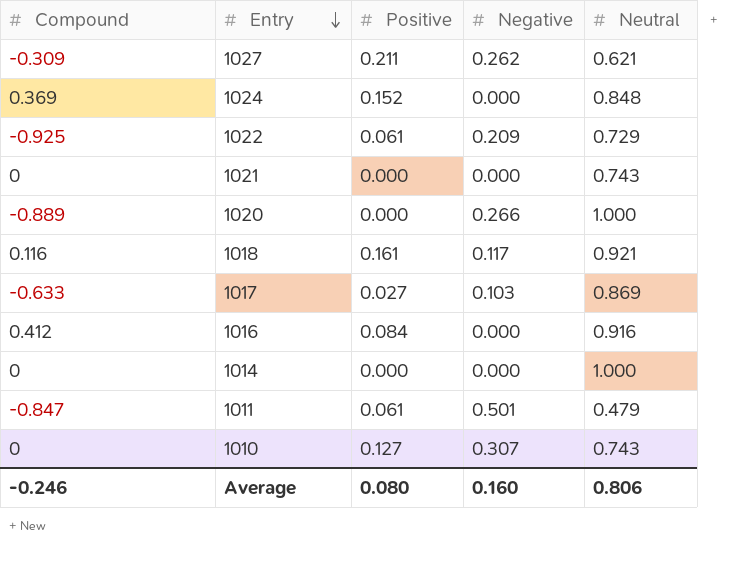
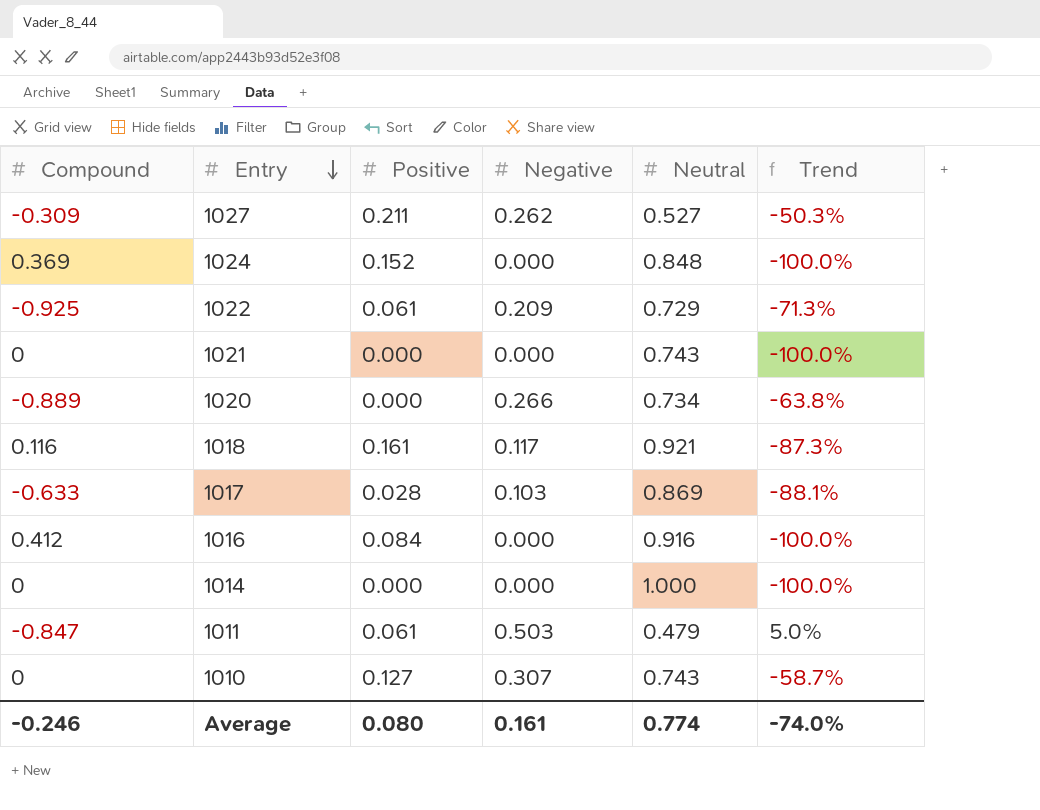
column Trend | formula: none -> ([Negative] - [Neutral]) / [Neutral]
1027 | Neutral: 0.621 -> 0.527
1020 | Neutral: 1.000 -> 0.734
1017 | Positive: 0.027 -> 0.028
1011 | Negative: 0.501 -> 0.503
Average | Negative: 0.160 -> 0.161
Average | Neutral: 0.806 -> 0.774

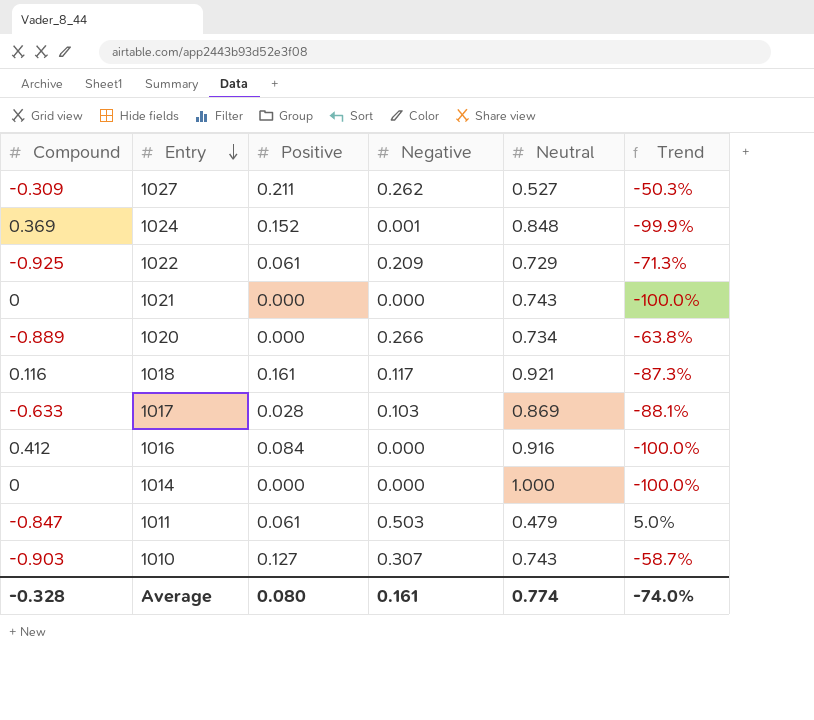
1024 | Negative: 0.000 -> 0.001
1024 | Trend: -100.0% -> -99.9%
1010 | Compound: 0 -> -0.903
Average | Compound: -0.246 -> -0.328

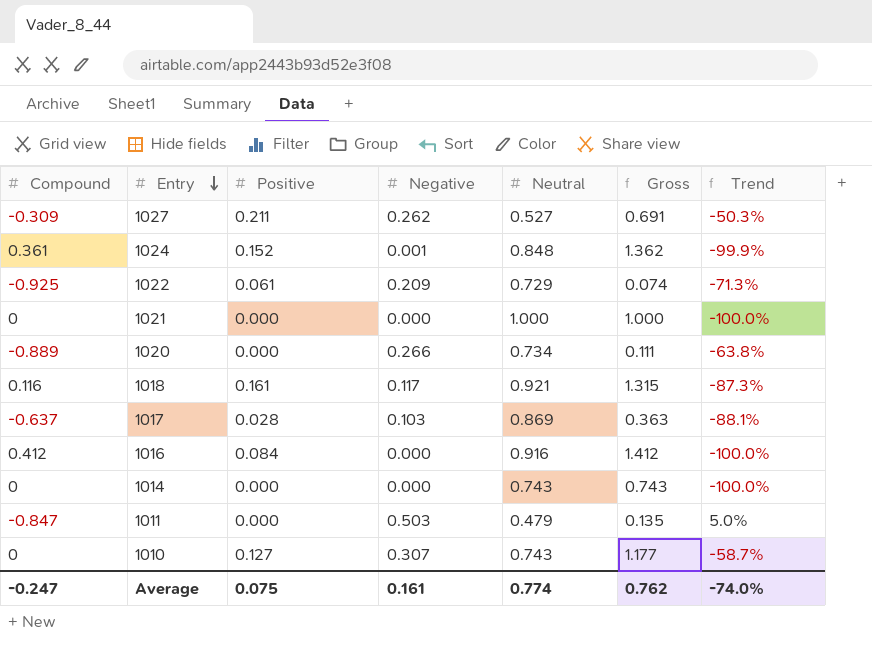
column Gross | formula: none -> [Compound] + [Positive] + [Negative] + [Neutral]
1024 | Compound: 0.369 -> 0.361
1021 | Neutral: 0.743 -> 1.000
1017 | Compound: -0.633 -> -0.637
1014 | Neutral: 1.000 -> 0.743
1011 | Positive: 0.061 -> 0.000
1010 | Compound: -0.903 -> 0
Average | Compound: -0.328 -> -0.247
Average | Positive: 0.080 -> 0.075

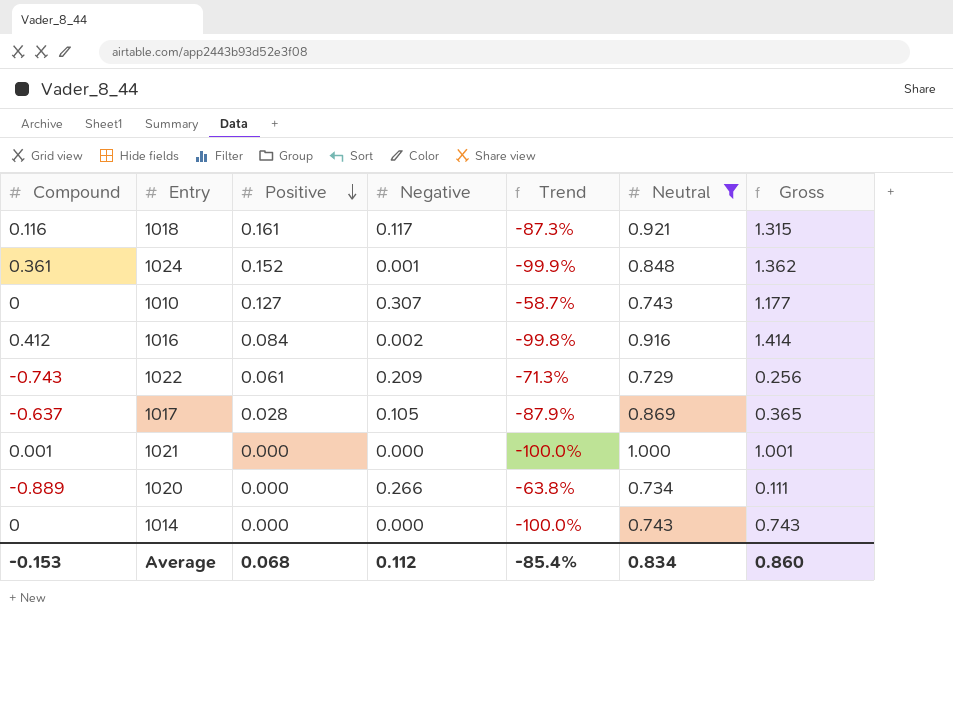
filter: none -> Neutral >= 0.729
row order: Entry descending -> Positive descending
column Trend | position: 7 -> 5
1016 | Negative: 0.000 -> 0.002
1016 | Trend: -100.0% -> -99.8%
1016 | Gross: 1.412 -> 1.414
1022 | Compound: -0.925 -> -0.743
1022 | Gross: 0.074 -> 0.256
1017 | Negative: 0.103 -> 0.105
1017 | Trend: -88.1% -> -87.9%
1017 | Gross: 0.363 -> 0.365
1021 | Compound: 0 -> 0.001
1021 | Gross: 1.000 -> 1.001
Average | Compound: -0.247 -> -0.153
Average | Positive: 0.075 -> 0.068
Average | Negative: 0.161 -> 0.112
Average | Trend: -74.0% -> -85.4%
Average | Neutral: 0.774 -> 0.834
Average | Gross: 0.762 -> 0.860

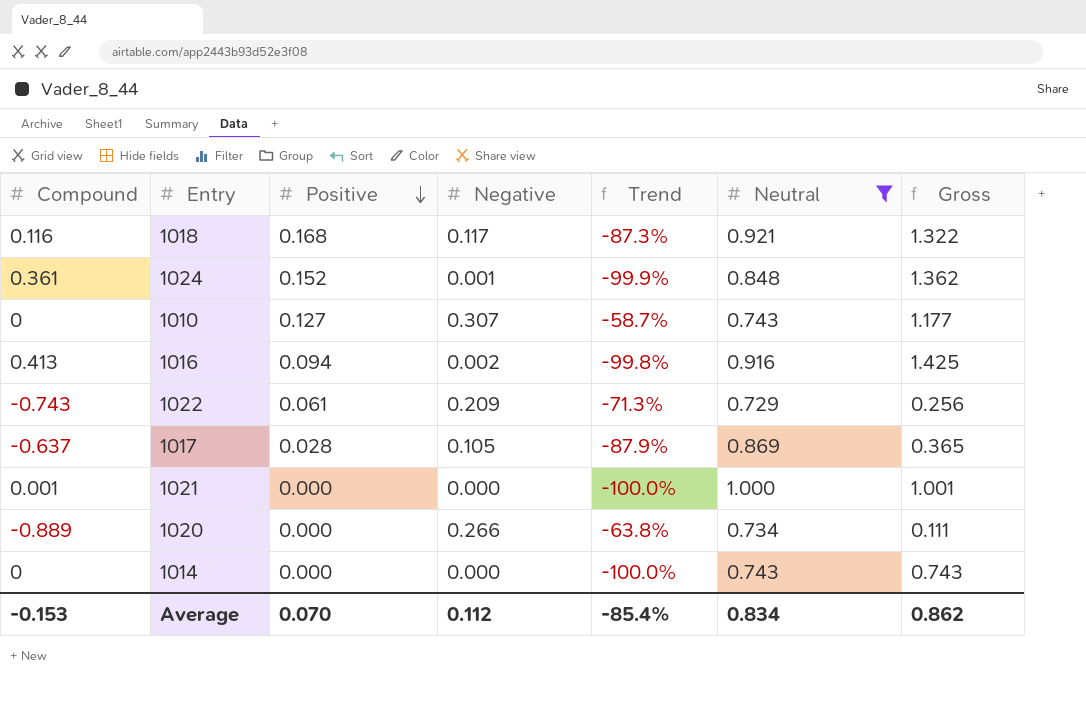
1018 | Positive: 0.161 -> 0.168
1018 | Gross: 1.315 -> 1.322
1016 | Compound: 0.412 -> 0.413
1016 | Positive: 0.084 -> 0.094
1016 | Gross: 1.414 -> 1.425
Average | Positive: 0.068 -> 0.070
Average | Gross: 0.860 -> 0.862

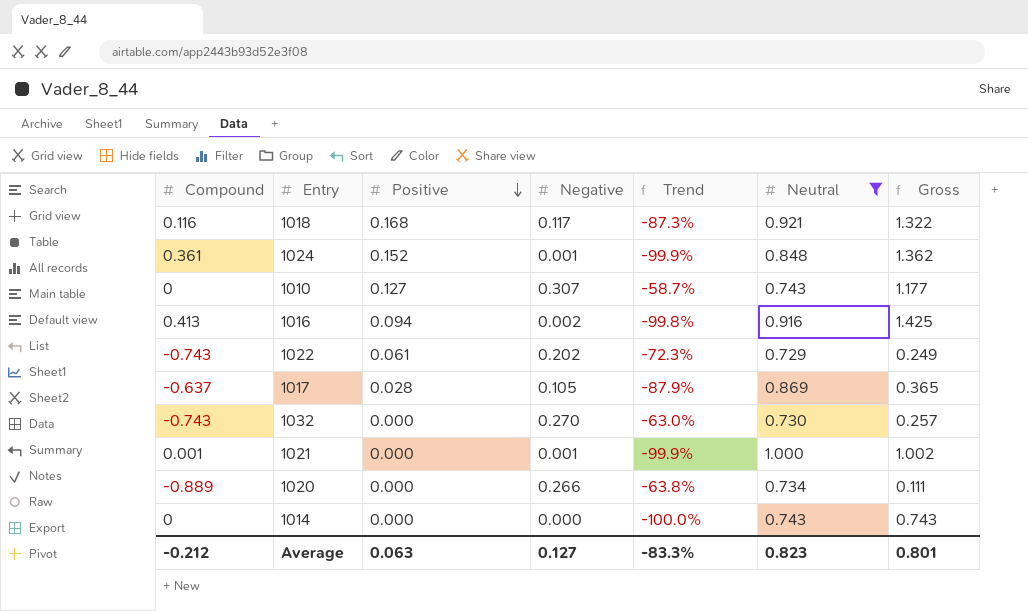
1022 | Negative: 0.209 -> 0.202
1022 | Trend: -71.3% -> -72.3%
1022 | Gross: 0.256 -> 0.249
row 1032: none -> -0.743 | 0.000 | 0.270 | -63.0% | 0.730 | 0.257
1021 | Negative: 0.000 -> 0.001
1021 | Trend: -100.0% -> -99.9%
1021 | Gross: 1.001 -> 1.002
Average | Compound: -0.153 -> -0.212
Average | Positive: 0.070 -> 0.063
Average | Negative: 0.112 -> 0.127
Average | Trend: -85.4% -> -83.3%
Average | Neutral: 0.834 -> 0.823
Average | Gross: 0.862 -> 0.801

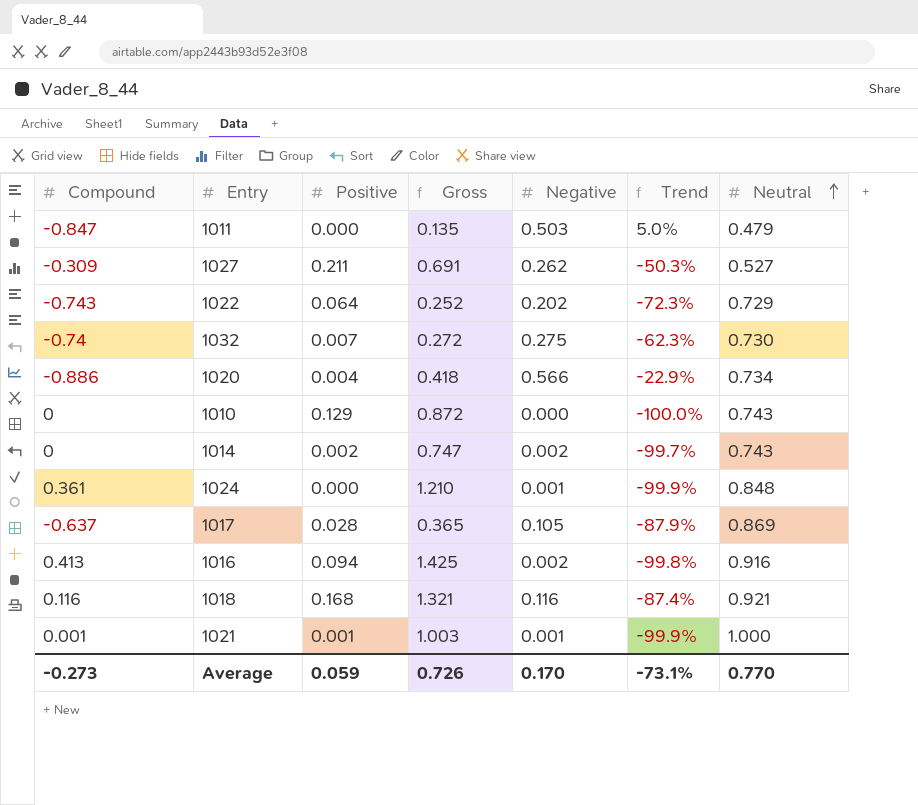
filter: Neutral >= 0.729 -> none
row order: Positive descending -> Neutral ascending
column Gross | position: 7 -> 4
1022 | Positive: 0.061 -> 0.064
1022 | Gross: 0.249 -> 0.252
1032 | Compound: -0.743 -> -0.74
1032 | Positive: 0.000 -> 0.007
1032 | Gross: 0.257 -> 0.272
1032 | Negative: 0.270 -> 0.275
1032 | Trend: -63.0% -> -62.3%
1020 | Compound: -0.889 -> -0.886
1020 | Positive: 0.000 -> 0.004
1020 | Gross: 0.111 -> 0.418
1020 | Negative: 0.266 -> 0.566
1020 | Trend: -63.8% -> -22.9%
1010 | Positive: 0.127 -> 0.129
1010 | Gross: 1.177 -> 0.872
1010 | Negative: 0.307 -> 0.000
1010 | Trend: -58.7% -> -100.0%
1014 | Positive: 0.000 -> 0.002
1014 | Gross: 0.743 -> 0.747
1014 | Negative: 0.000 -> 0.002
1014 | Trend: -100.0% -> -99.7%
1024 | Positive: 0.152 -> 0.000
1024 | Gross: 1.362 -> 1.210
1018 | Gross: 1.322 -> 1.321
1018 | Negative: 0.117 -> 0.116
1018 | Trend: -87.3% -> -87.4%
1021 | Positive: 0.000 -> 0.001
1021 | Gross: 1.002 -> 1.003
Average | Compound: -0.212 -> -0.273
Average | Positive: 0.063 -> 0.059
Average | Gross: 0.801 -> 0.726
Average | Negative: 0.127 -> 0.170
Average | Trend: -83.3% -> -73.1%
Average | Neutral: 0.823 -> 0.770

